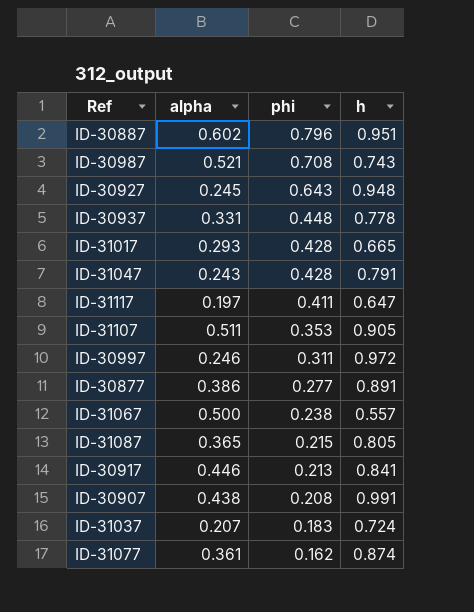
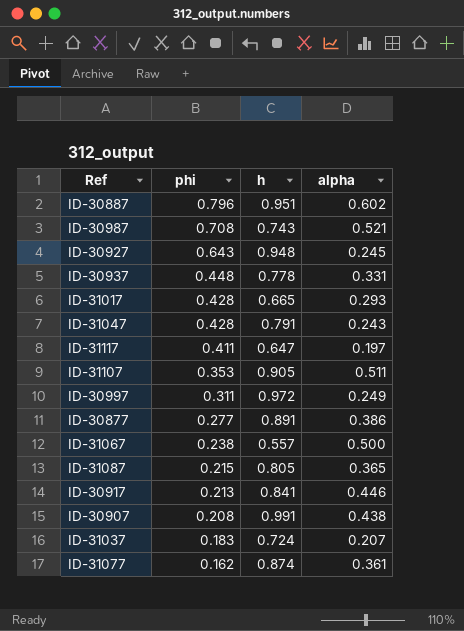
column alpha | position: 2 -> 4
ID-30997 | alpha: 0.246 -> 0.249

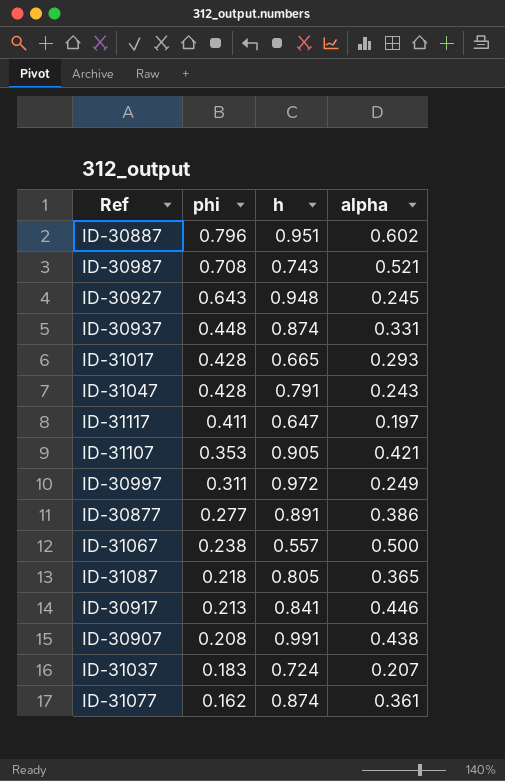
ID-30937 | h: 0.778 -> 0.874
ID-31107 | alpha: 0.511 -> 0.421
ID-31087 | phi: 0.215 -> 0.218

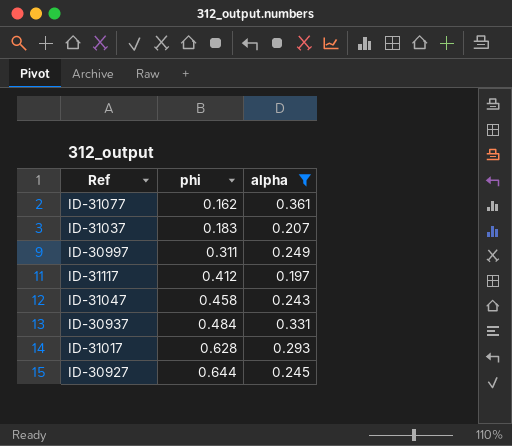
filter: none -> alpha <= 0.361
row order: phi descending -> phi ascending
column h | position: 3 -> none
ID-31117 | phi: 0.411 -> 0.412
ID-31047 | phi: 0.428 -> 0.458
ID-30937 | phi: 0.448 -> 0.484
ID-31017 | phi: 0.428 -> 0.628
ID-30927 | phi: 0.643 -> 0.644

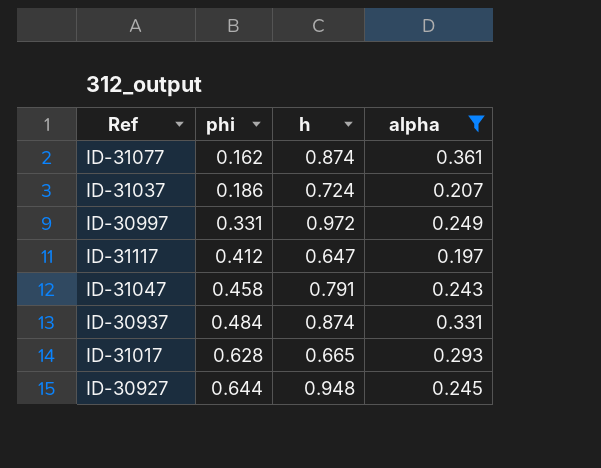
column h | position: none -> 3
ID-31037 | phi: 0.183 -> 0.186
ID-30997 | phi: 0.311 -> 0.331

